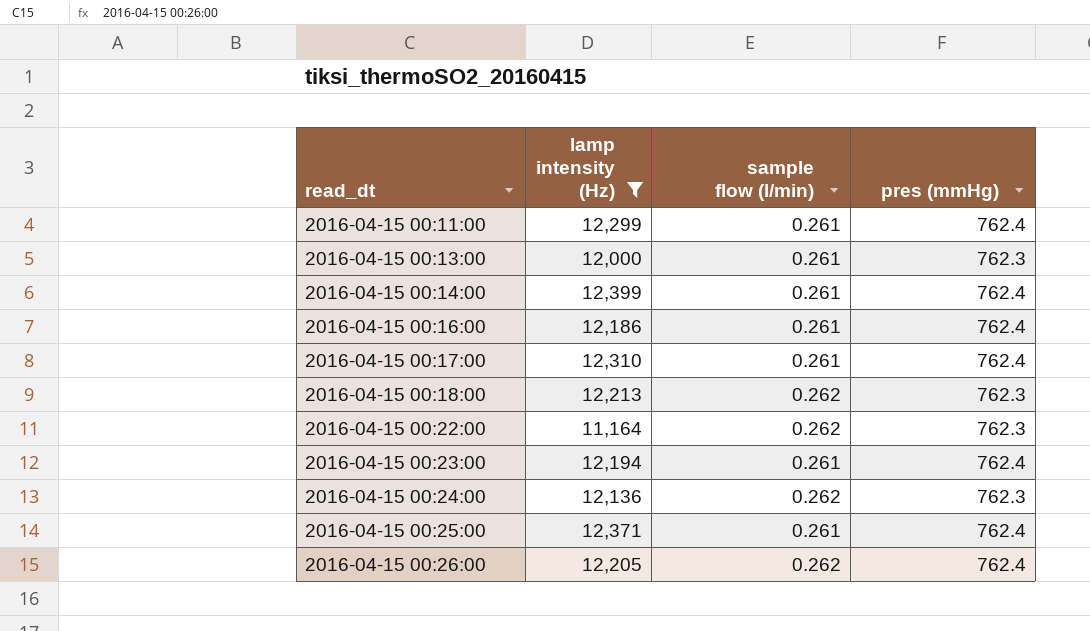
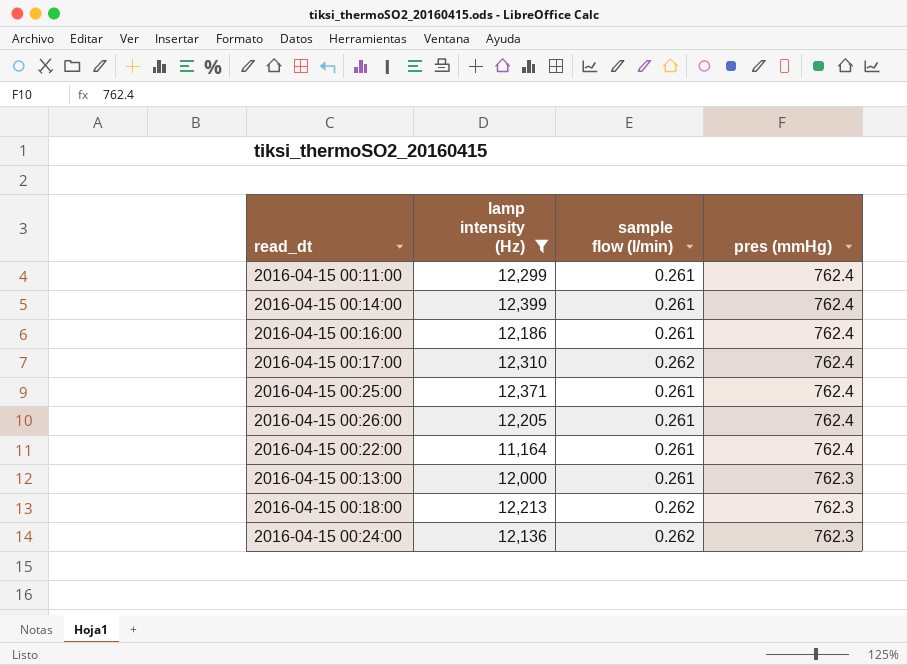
row order: read_dt ascending -> pres (mmHg) descending
row 2016-04-15 00:23:00: 12,194 | 0.261 | 762.4 -> none
2016-04-15 00:17:00 | sample flow (l/min): 0.261 -> 0.262
2016-04-15 00:26:00 | sample flow (l/min): 0.262 -> 0.261
2016-04-15 00:22:00 | sample flow (l/min): 0.262 -> 0.261
2016-04-15 00:22:00 | pres (mmHg): 762.3 -> 762.4

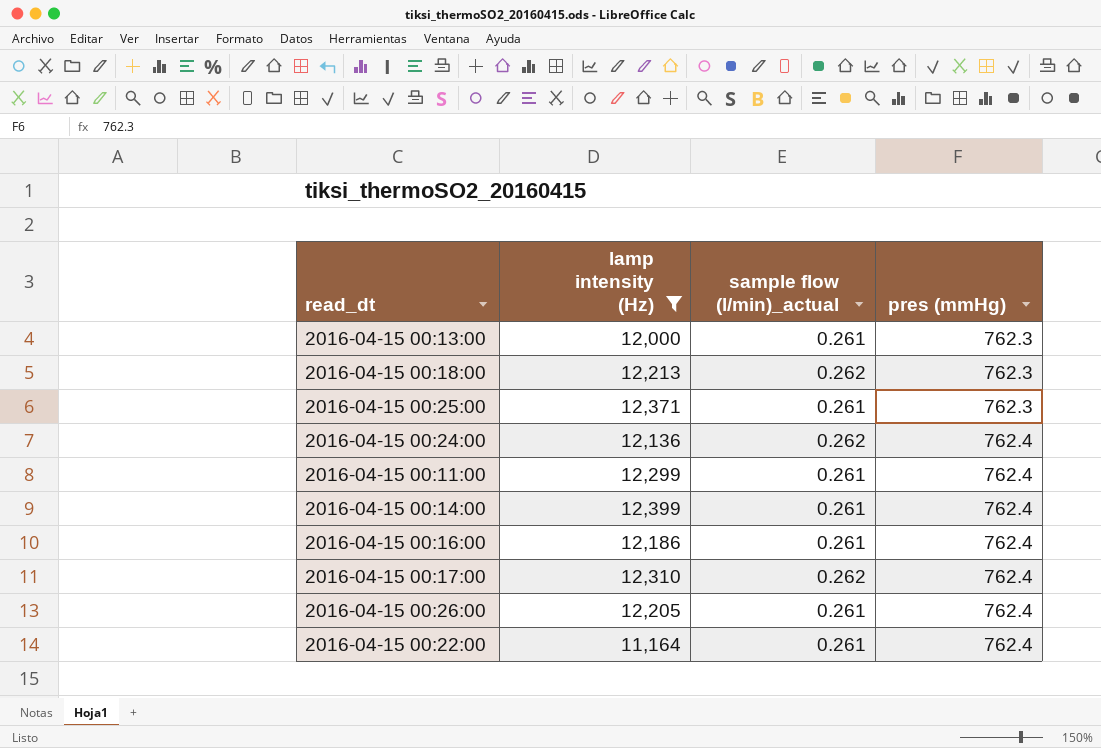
row order: pres (mmHg) descending -> pres (mmHg) ascending
column name: sample flow (l/min) -> sample flow (l/min)_actual
2016-04-15 00:25:00 | pres (mmHg): 762.4 -> 762.3
2016-04-15 00:24:00 | pres (mmHg): 762.3 -> 762.4

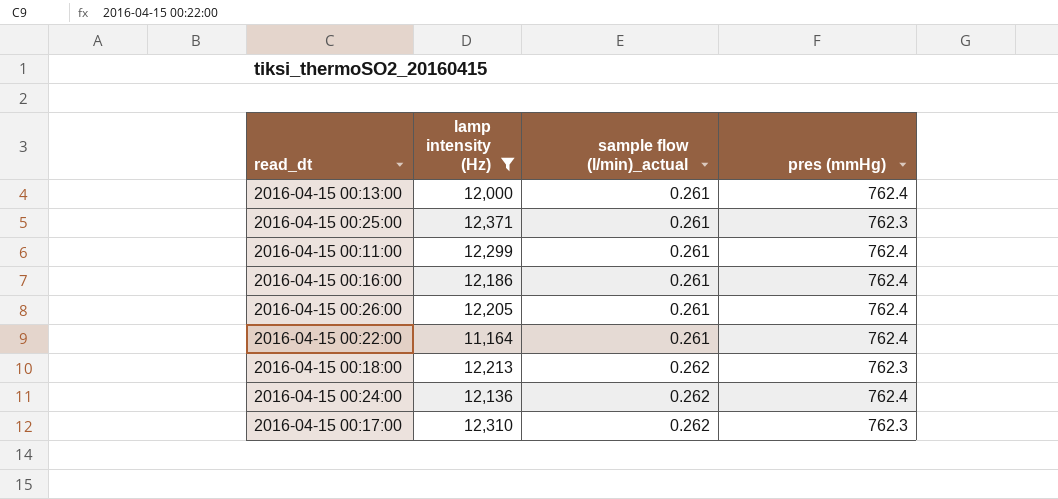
row order: pres (mmHg) ascending -> sample flow (l/min)_actual ascending
row 2016-04-15 00:14:00: 12,399 | 0.261 | 762.4 -> none
2016-04-15 00:13:00 | pres (mmHg): 762.3 -> 762.4
2016-04-15 00:17:00 | pres (mmHg): 762.4 -> 762.3

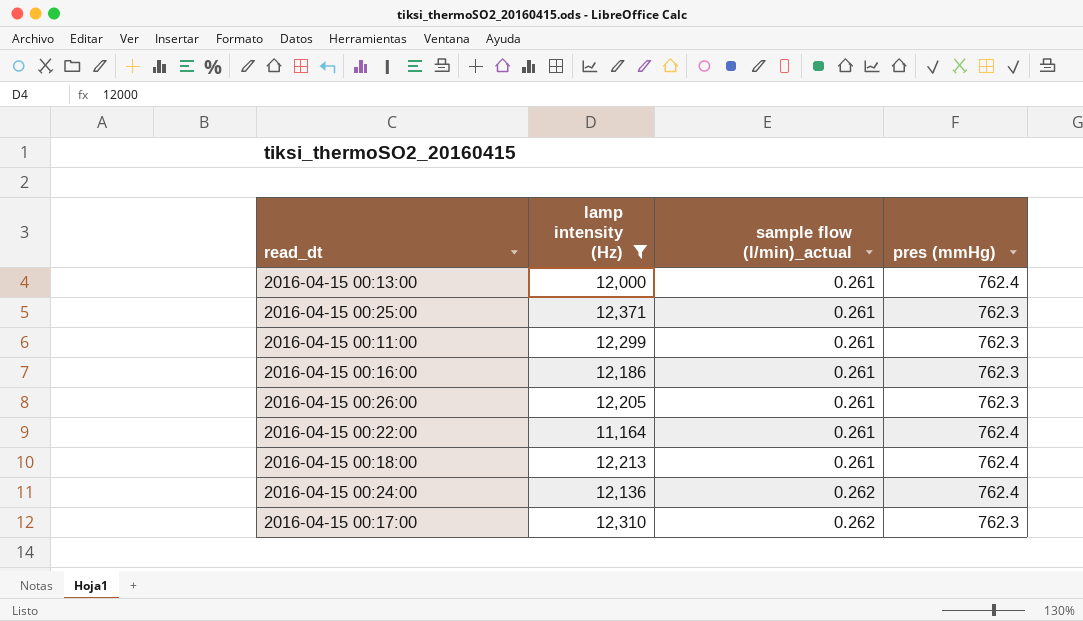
2016-04-15 00:11:00 | pres (mmHg): 762.4 -> 762.3
2016-04-15 00:16:00 | pres (mmHg): 762.4 -> 762.3
2016-04-15 00:26:00 | pres (mmHg): 762.4 -> 762.3
2016-04-15 00:18:00 | sample flow (l/min)_actual: 0.262 -> 0.261
2016-04-15 00:18:00 | pres (mmHg): 762.3 -> 762.4

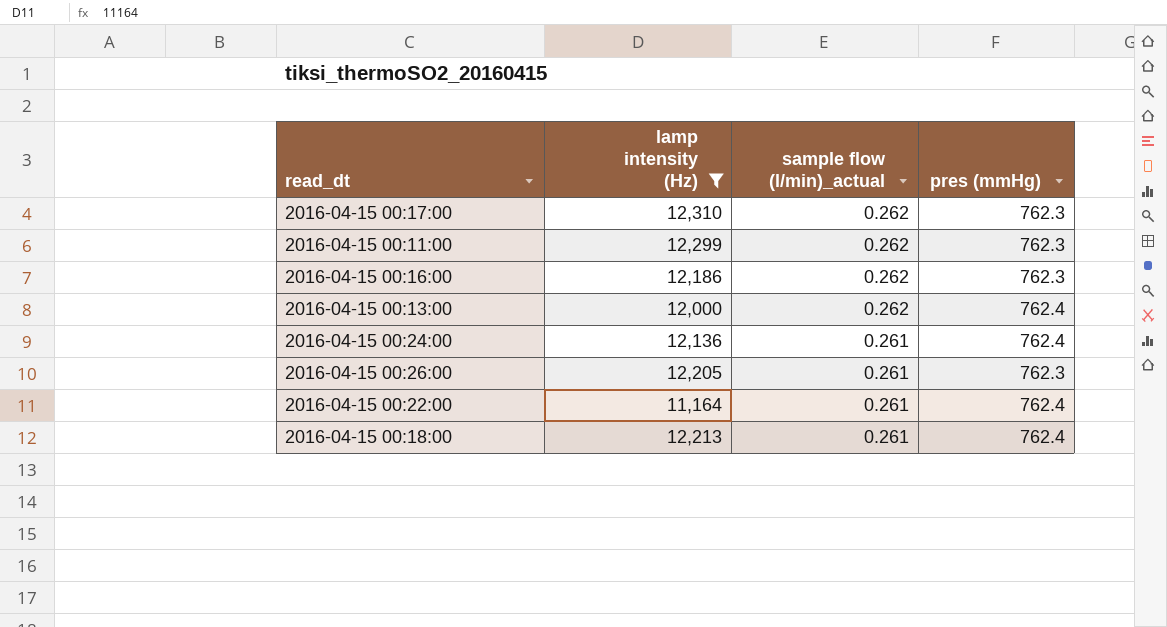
row order: sample flow (l/min)_actual ascending -> sample flow (l/min)_actual descending
row 2016-04-15 00:25:00: 12,371 | 0.261 | 762.3 -> none
2016-04-15 00:11:00 | sample flow (l/min)_actual: 0.261 -> 0.262
2016-04-15 00:16:00 | sample flow (l/min)_actual: 0.261 -> 0.262
2016-04-15 00:13:00 | sample flow (l/min)_actual: 0.261 -> 0.262
2016-04-15 00:24:00 | sample flow (l/min)_actual: 0.262 -> 0.261

